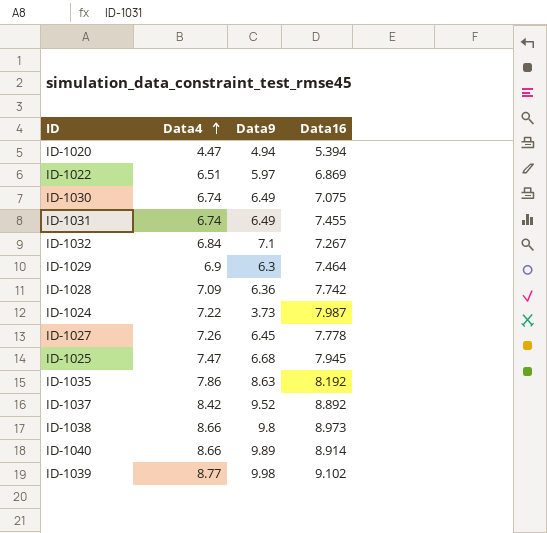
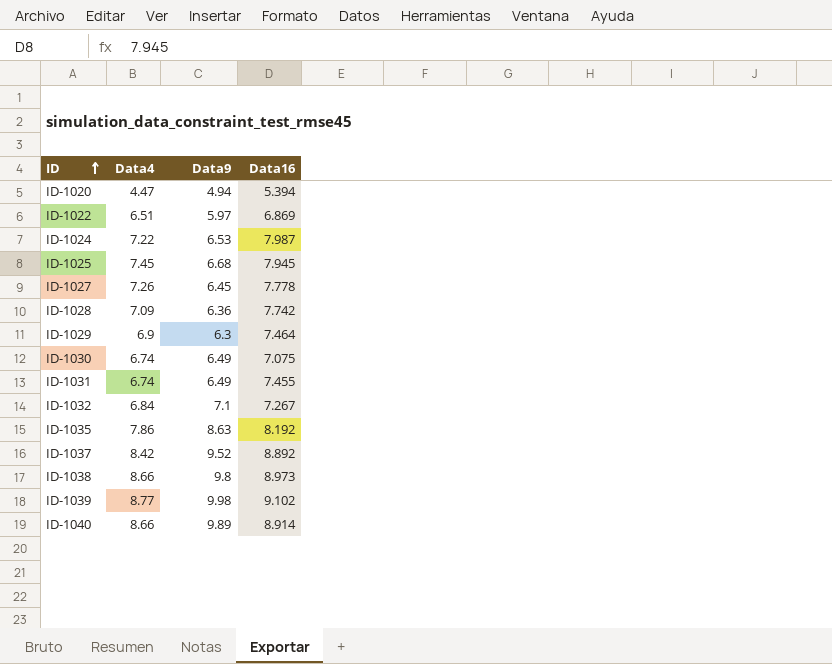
row order: Data4 ascending -> ID ascending
ID-1024 | Data9: 3.73 -> 6.53
ID-1025 | Data4: 7.47 -> 7.45

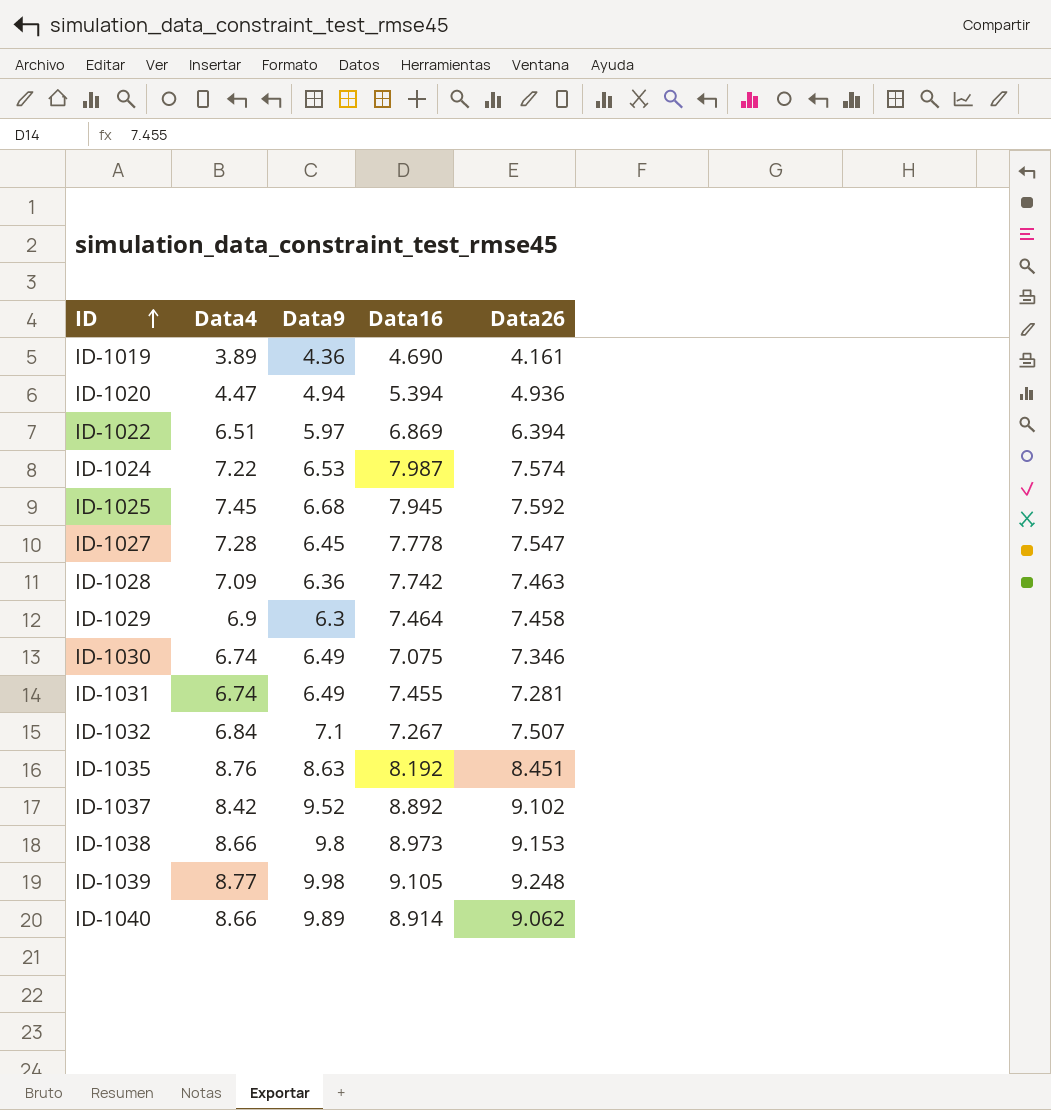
column Data26 | position: none -> 5
row ID-1019: none -> 3.89 | 4.36 | 4.690 | 4.161
ID-1027 | Data4: 7.26 -> 7.28
ID-1035 | Data4: 7.86 -> 8.76
ID-1039 | Data16: 9.102 -> 9.105

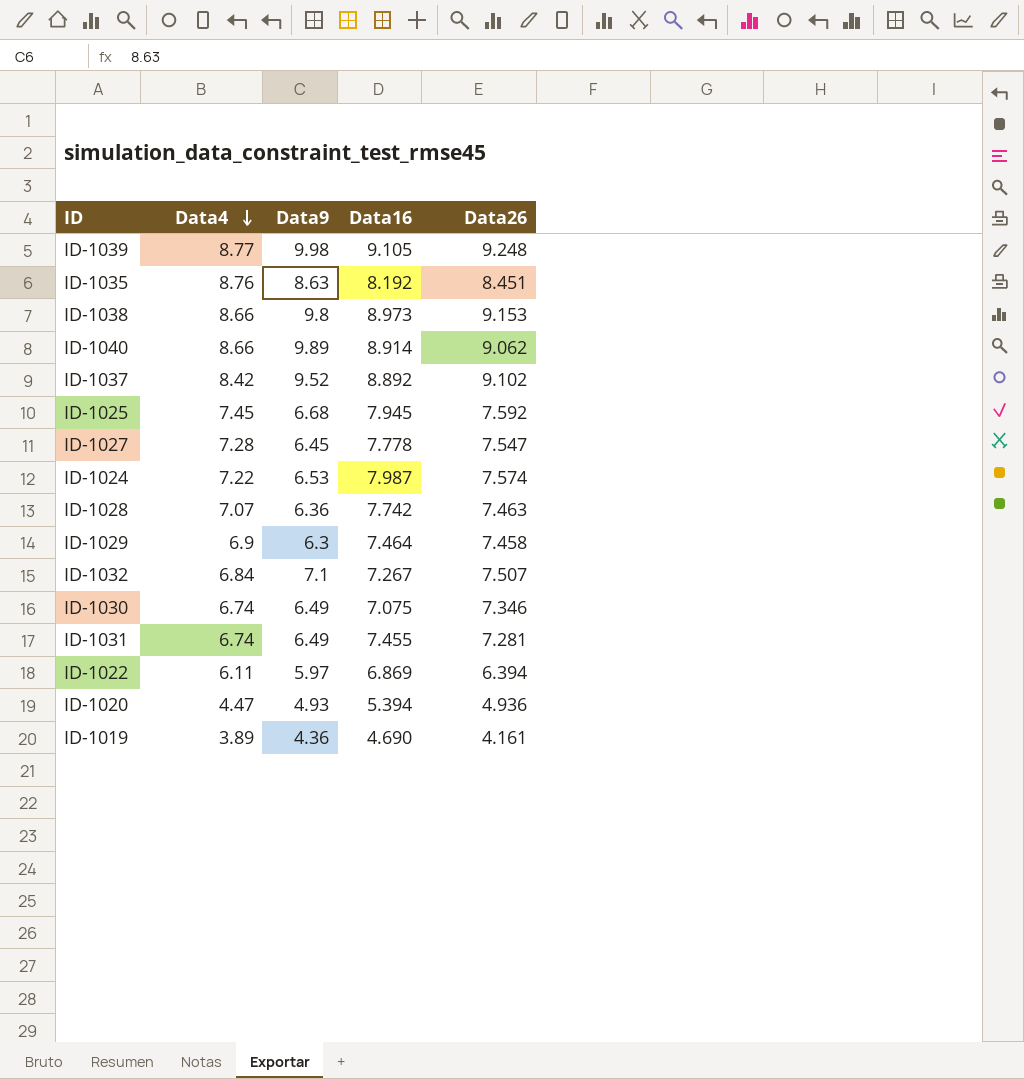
row order: ID ascending -> Data4 descending
ID-1028 | Data4: 7.09 -> 7.07
ID-1022 | Data4: 6.51 -> 6.11
ID-1020 | Data9: 4.94 -> 4.93

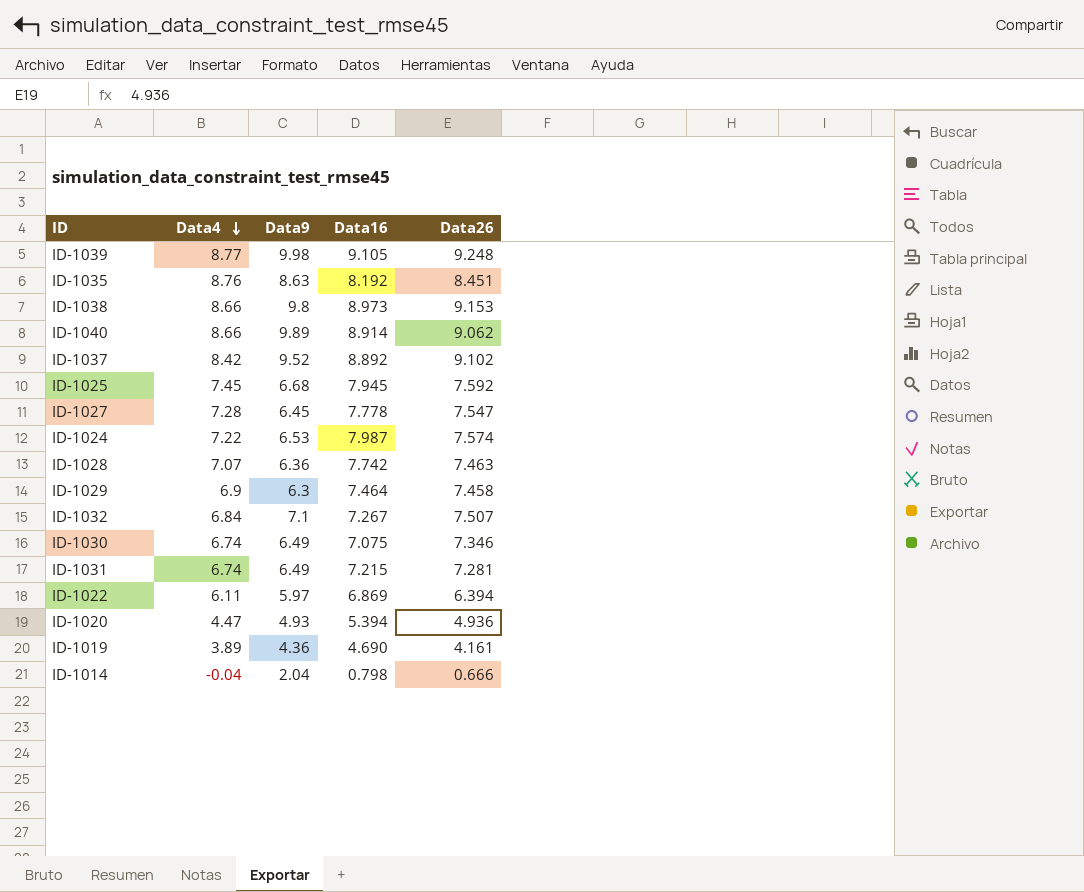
ID-1031 | Data16: 7.455 -> 7.215
row ID-1014: none -> -0.04 | 2.04 | 0.798 | 0.666

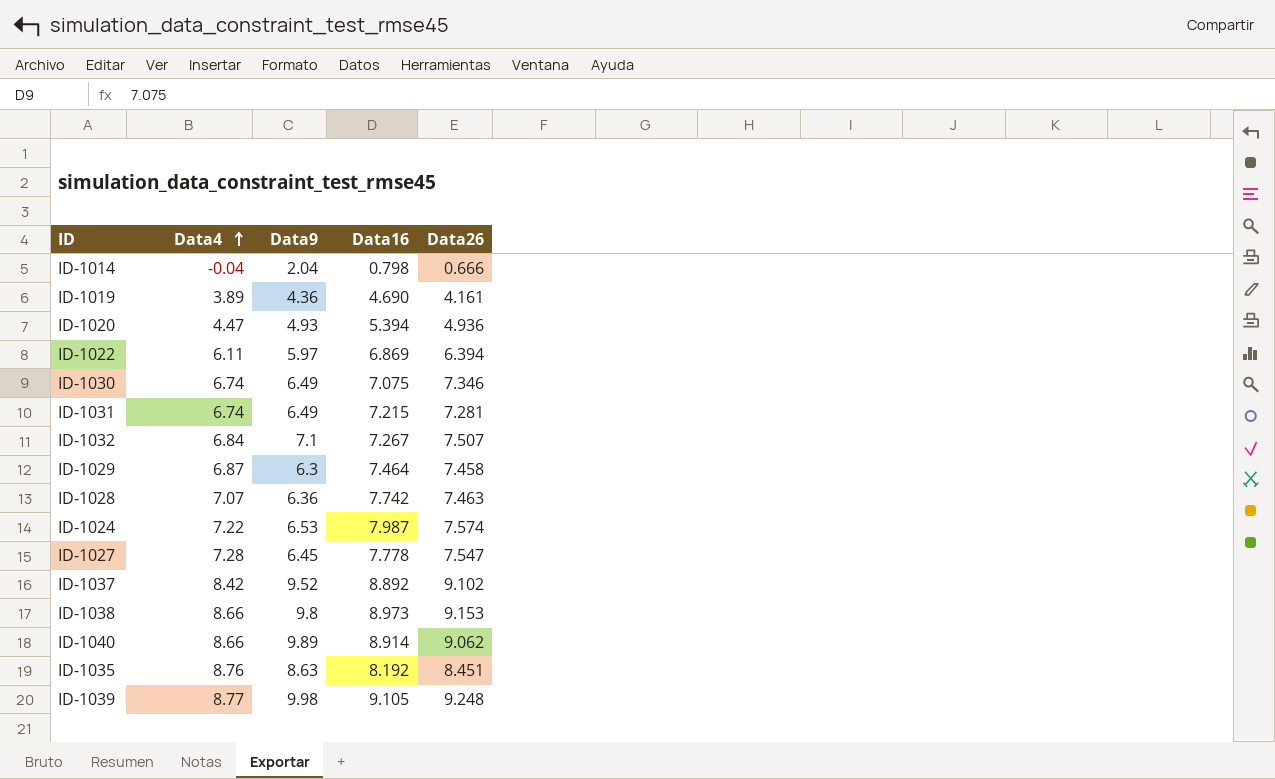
row order: Data4 descending -> Data4 ascending
row ID-1025: 7.45 | 6.68 | 7.945 | 7.592 -> none
ID-1029 | Data4: 6.9 -> 6.87

